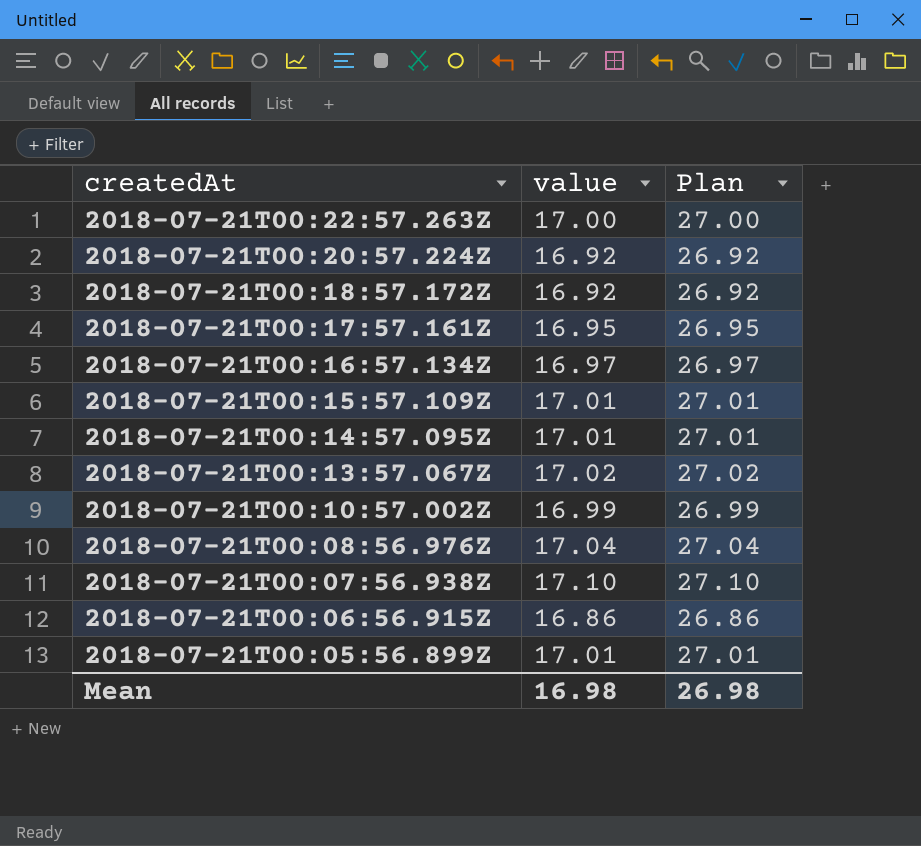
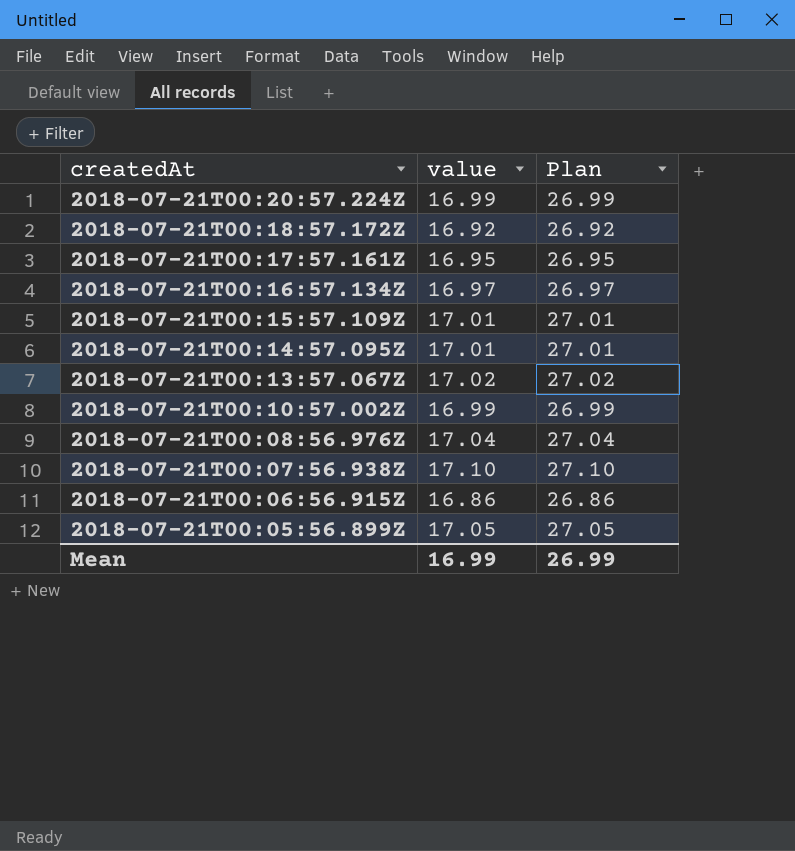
row 2018-07-21T00:22:57.263Z: 17.00 | 27.00 -> none
2018-07-21T00:20:57.224Z | value: 16.92 -> 16.99
2018-07-21T00:20:57.224Z | Plan: 26.92 -> 26.99
2018-07-21T00:05:56.899Z | value: 17.01 -> 17.05
2018-07-21T00:05:56.899Z | Plan: 27.01 -> 27.05
Mean | value: 16.98 -> 16.99
Mean | Plan: 26.98 -> 26.99

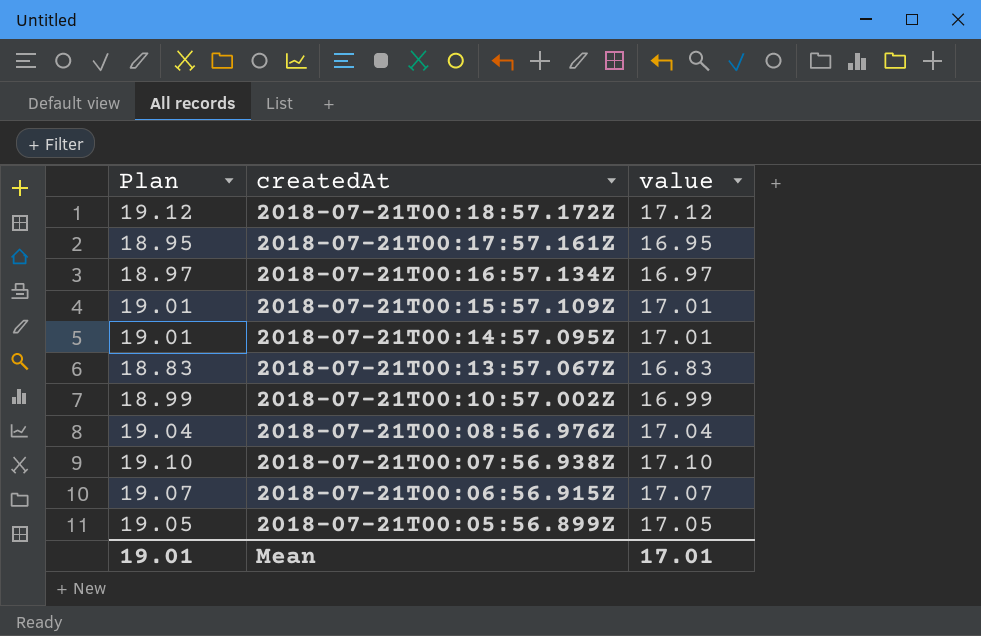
column Plan | formula: [value] + 10 -> [value] + 2
column Plan | position: 3 -> 1
row 2018-07-21T00:20:57.224Z: 16.99 | 26.99 -> none
2018-07-21T00:18:57.172Z | value: 16.92 -> 17.12
2018-07-21T00:13:57.067Z | value: 17.02 -> 16.83
2018-07-21T00:06:56.915Z | value: 16.86 -> 17.07
Mean | Plan: 26.99 -> 19.01
Mean | value: 16.99 -> 17.01

